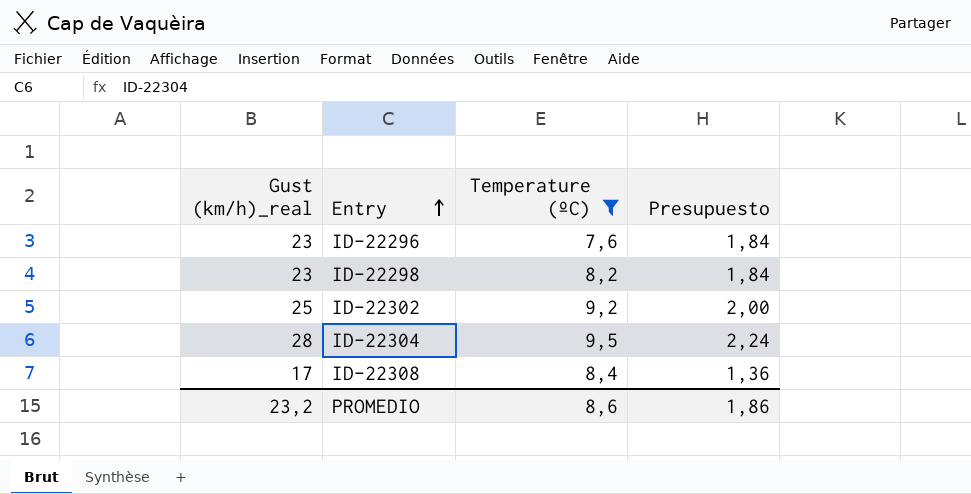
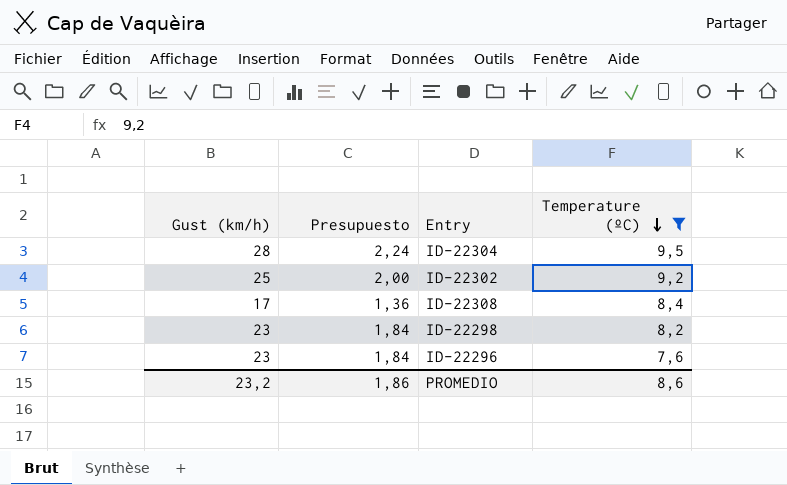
row order: Entry ascending -> Temperature (ºC) descending
column name: Gust (km/h)_real -> Gust (km/h)
column Presupuesto | position: 4 -> 2

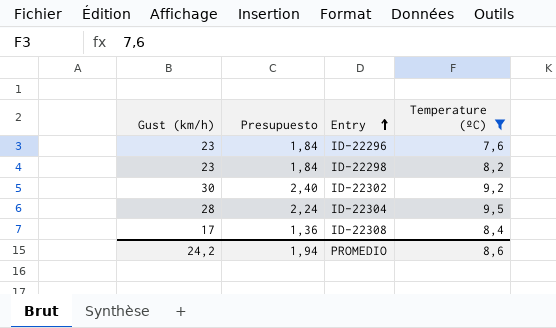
row order: Temperature (ºC) descending -> Entry ascending
ID-22302 | Gust (km/h): 25 -> 30
ID-22302 | Presupuesto: 2,00 -> 2,40
PROMEDIO | Gust (km/h): 23,2 -> 24,2
PROMEDIO | Presupuesto: 1,86 -> 1,94

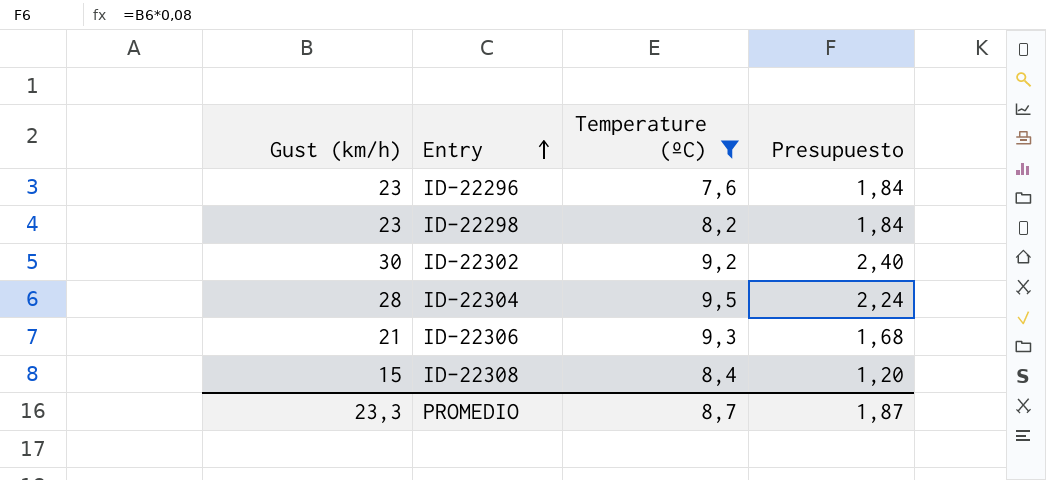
column Presupuesto | position: 2 -> 4
row ID-22306: none -> 21 | 9,3 | 1,68
ID-22308 | Gust (km/h): 17 -> 15
ID-22308 | Presupuesto: 1,36 -> 1,20
PROMEDIO | Gust (km/h): 24,2 -> 23,3
PROMEDIO | Temperature (ºC): 8,6 -> 8,7
PROMEDIO | Presupuesto: 1,94 -> 1,87

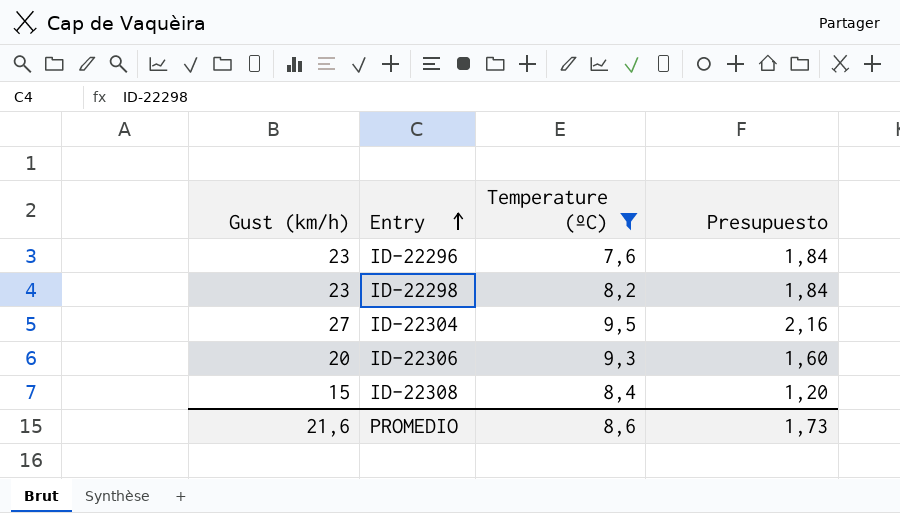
row ID-22302: 30 | 9,2 | 2,40 -> none
ID-22304 | Gust (km/h): 28 -> 27
ID-22304 | Presupuesto: 2,24 -> 2,16
ID-22306 | Gust (km/h): 21 -> 20
ID-22306 | Presupuesto: 1,68 -> 1,60
PROMEDIO | Gust (km/h): 23,3 -> 21,6
PROMEDIO | Temperature (ºC): 8,7 -> 8,6
PROMEDIO | Presupuesto: 1,87 -> 1,73

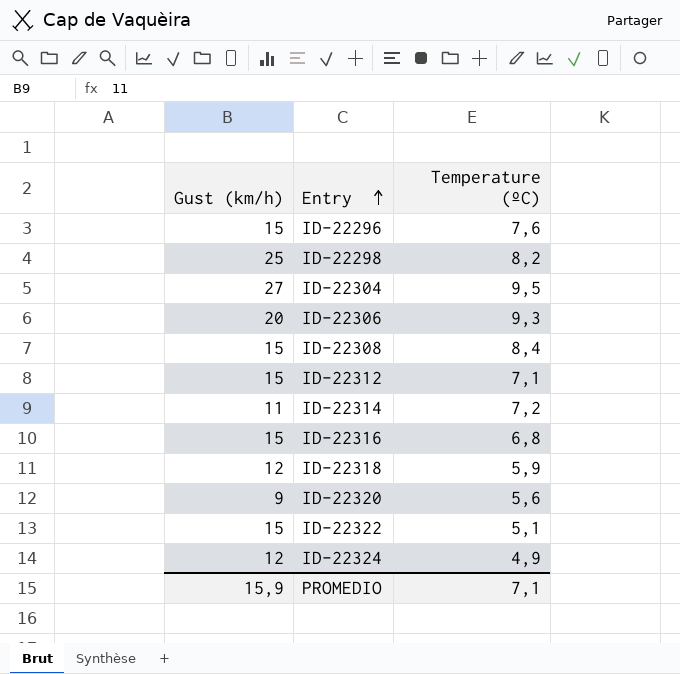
filter: Temperature (ºC) >= 7,6 -> none
column Presupuesto | formula: [Gust (km/h)] * 0,08 -> none
ID-22296 | Gust (km/h): 23 -> 15
ID-22298 | Gust (km/h): 23 -> 25
PROMEDIO | Gust (km/h): 21,6 -> 15,9
PROMEDIO | Temperature (ºC): 8,6 -> 7,1

